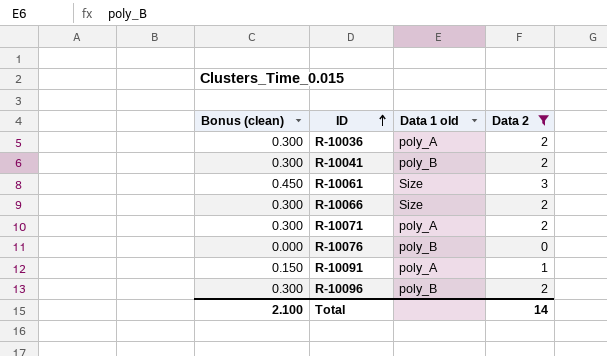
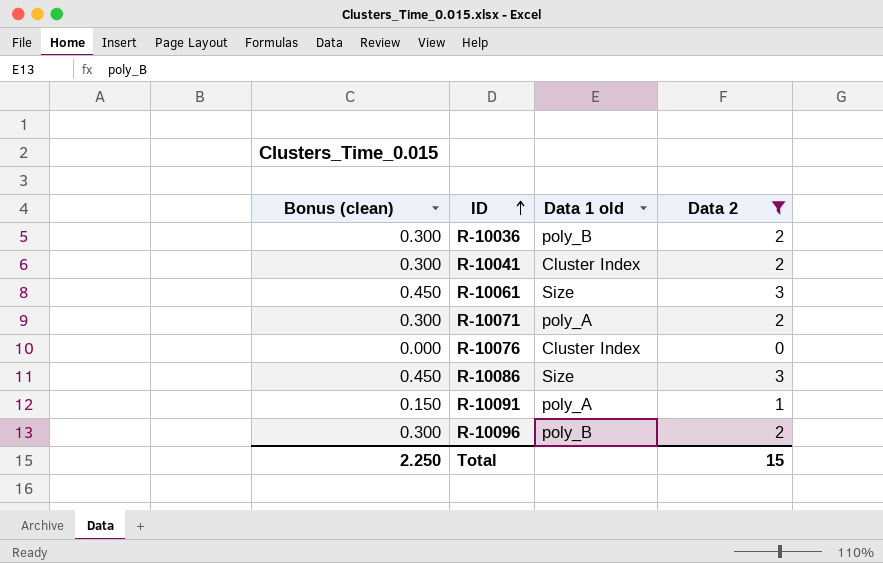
row R-10066: 0.300 | Size | 2 -> none
R-10036 | Data 1 old: poly_A -> poly_B
R-10041 | Data 1 old: poly_B -> Cluster Index
R-10076 | Data 1 old: poly_B -> Cluster Index
row R-10086: none -> 0.450 | Size | 3
Total | Bonus (clean): 2.100 -> 2.250
Total | Data 2: 14 -> 15

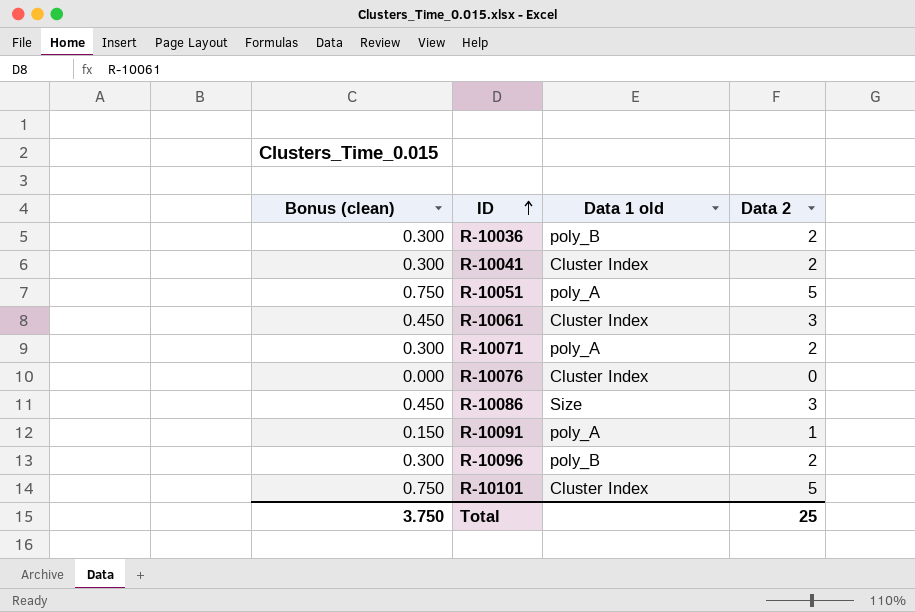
filter: Data 2 != 5 -> none
R-10061 | Data 1 old: Size -> Cluster Index
Total | Bonus (clean): 2.250 -> 3.750
Total | Data 2: 15 -> 25

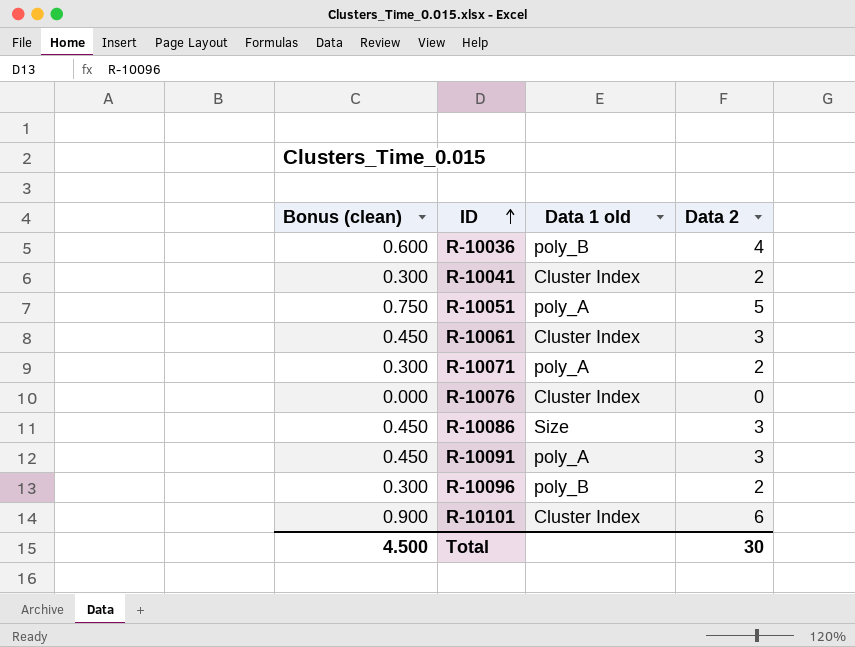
R-10036 | Bonus (clean): 0.300 -> 0.600
R-10036 | Data 2: 2 -> 4
R-10091 | Bonus (clean): 0.150 -> 0.450
R-10091 | Data 2: 1 -> 3
R-10101 | Bonus (clean): 0.750 -> 0.900
R-10101 | Data 2: 5 -> 6
Total | Bonus (clean): 3.750 -> 4.500
Total | Data 2: 25 -> 30

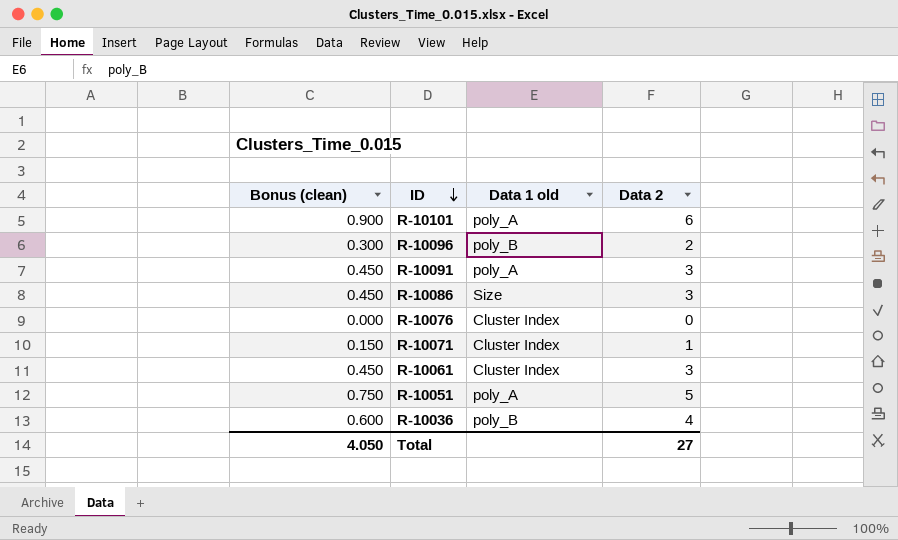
row order: ID ascending -> ID descending
row R-10041: 0.300 | Cluster Index | 2 -> none
R-10101 | Data 1 old: Cluster Index -> poly_A
R-10071 | Bonus (clean): 0.300 -> 0.150
R-10071 | Data 1 old: poly_A -> Cluster Index
R-10071 | Data 2: 2 -> 1
Total | Bonus (clean): 4.500 -> 4.050
Total | Data 2: 30 -> 27

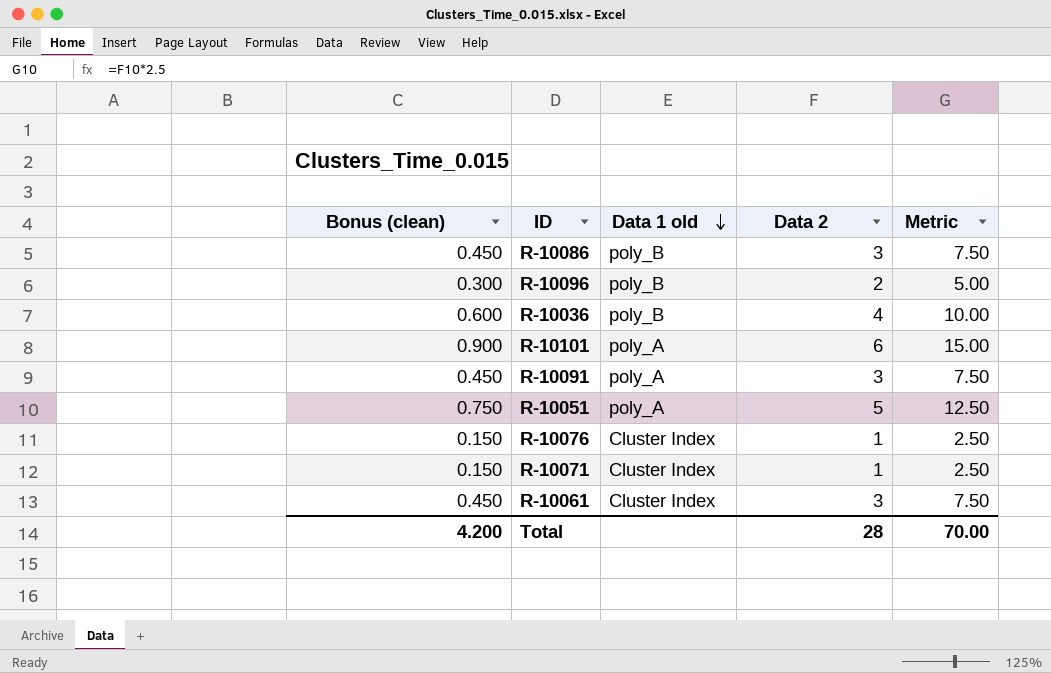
row order: ID descending -> Data 1 old descending
column Metric | formula: none -> [Data 2] * 2.5
R-10086 | Data 1 old: Size -> poly_B
R-10076 | Bonus (clean): 0.000 -> 0.150
R-10076 | Data 2: 0 -> 1
Total | Bonus (clean): 4.050 -> 4.200
Total | Data 2: 27 -> 28

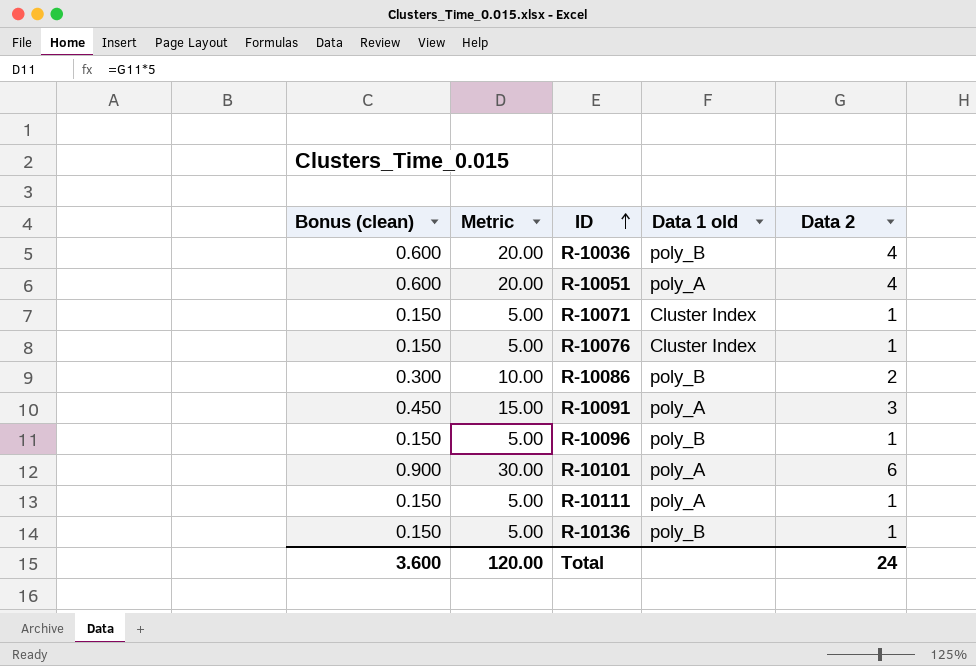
row order: Data 1 old descending -> ID ascending
column Metric | formula: [Data 2] * 2.5 -> [Data 2] * 5
column Metric | position: 5 -> 2
row R-10061: 0.450 | Cluster Index | 3 | 7.50 -> none
R-10051 | Bonus (clean): 0.750 -> 0.600
R-10051 | Data 2: 5 -> 4
R-10086 | Bonus (clean): 0.450 -> 0.300
R-10086 | Data 2: 3 -> 2
R-10096 | Bonus (clean): 0.300 -> 0.150
R-10096 | Data 2: 2 -> 1
row R-10111: none -> 0.150 | 5.00 | poly_A | 1
row R-10136: none -> 0.150 | 5.00 | poly_B | 1
Total | Bonus (clean): 4.200 -> 3.600
Total | Metric: 70.00 -> 120.00
Total | Data 2: 28 -> 24

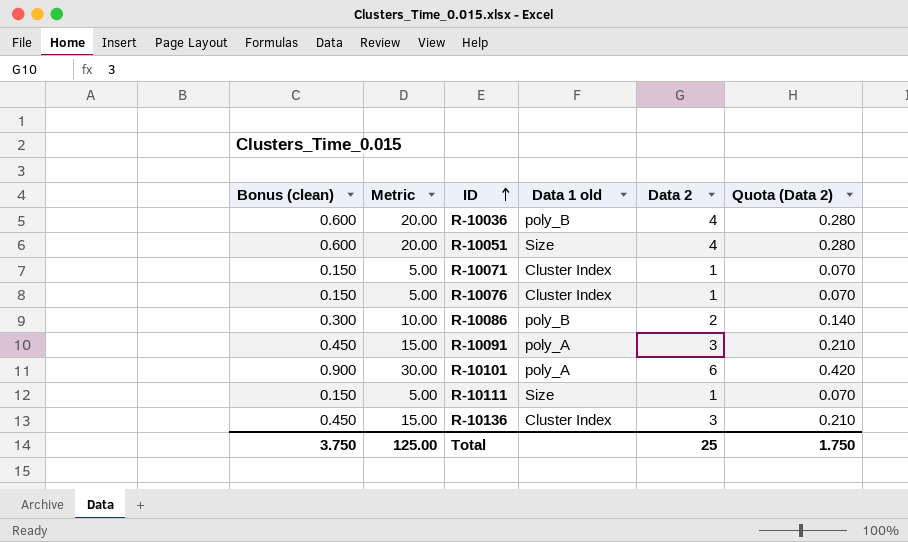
column Quota (Data 2) | formula: none -> [Data 2] * 0.07
row R-10096: 0.150 | 5.00 | poly_B | 1 -> none
R-10051 | Data 1 old: poly_A -> Size
R-10111 | Data 1 old: poly_A -> Size
R-10136 | Bonus (clean): 0.150 -> 0.450
R-10136 | Metric: 5.00 -> 15.00
R-10136 | Data 1 old: poly_B -> Cluster Index
R-10136 | Data 2: 1 -> 3
Total | Bonus (clean): 3.600 -> 3.750
Total | Metric: 120.00 -> 125.00
Total | Data 2: 24 -> 25

